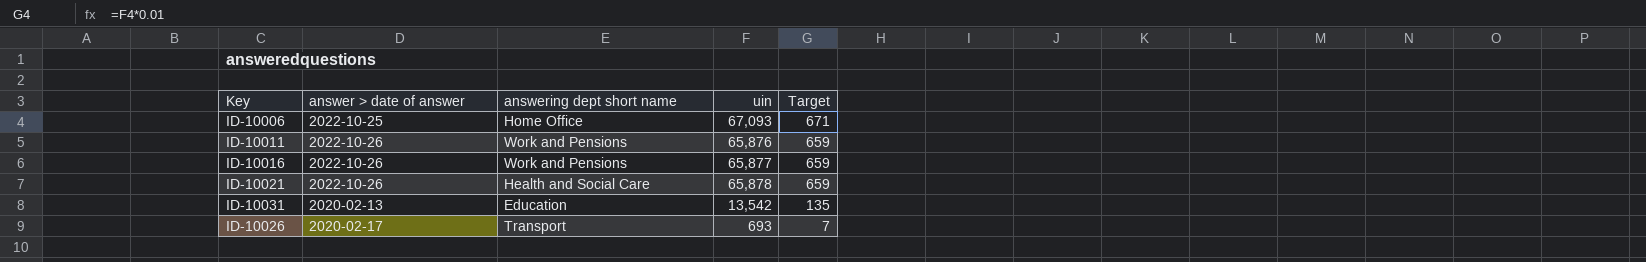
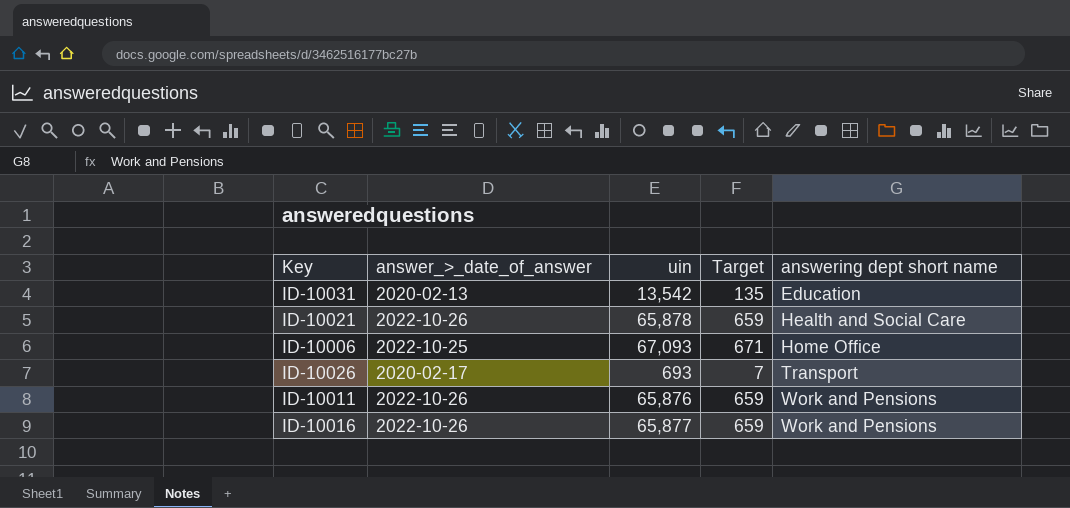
row order: Target descending -> answering dept short name ascending
column name: answer > date of answer -> answer_>_date_of_answer
column answering dept short name | position: 3 -> 5

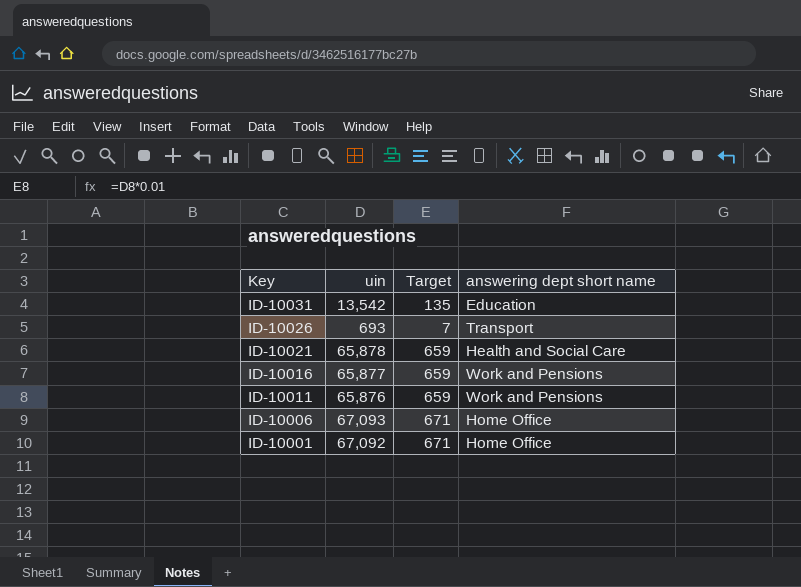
row order: answering dept short name ascending -> Key descending
column answer_>_date_of_answer | position: 2 -> none
row ID-10001: none -> 67,092 | 671 | Home Office

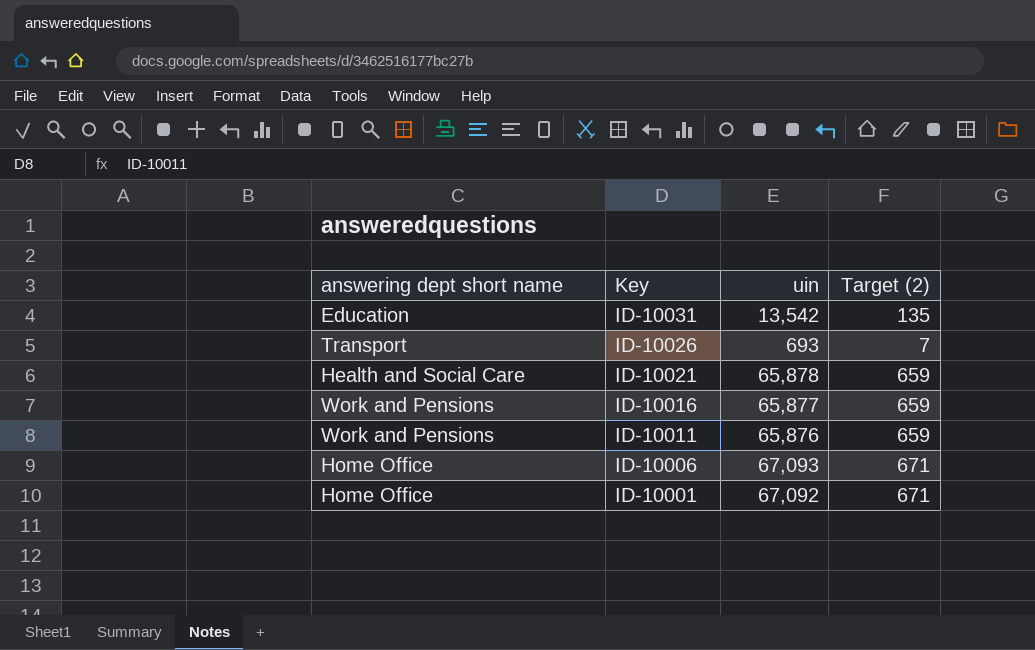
column answering dept short name | position: 4 -> 1
column name: Target -> Target (2)

